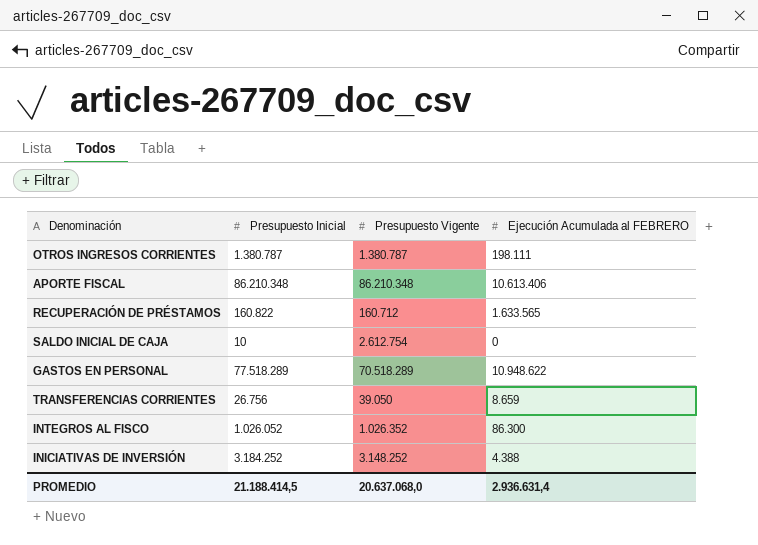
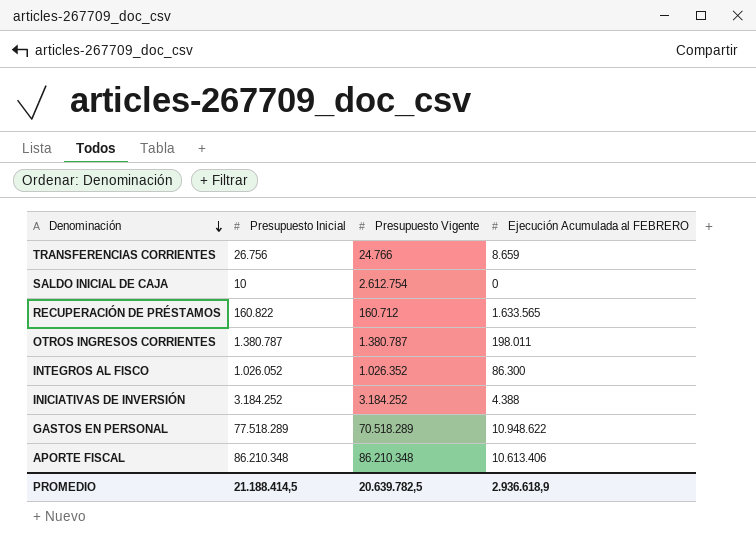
row order: none -> Denominación descending
TRANSFERENCIAS CORRIENTES | Presupuesto Vigente: 39.050 -> 24.766
OTROS INGRESOS CORRIENTES | Ejecución Acumulada al FEBRERO: 198.111 -> 198.011
INICIATIVAS DE INVERSIÓN | Presupuesto Vigente: 3.148.252 -> 3.184.252
PROMEDIO | Presupuesto Vigente: 20.637.068,0 -> 20.639.782,5
PROMEDIO | Ejecución Acumulada al FEBRERO: 2.936.631,4 -> 2.936.618,9

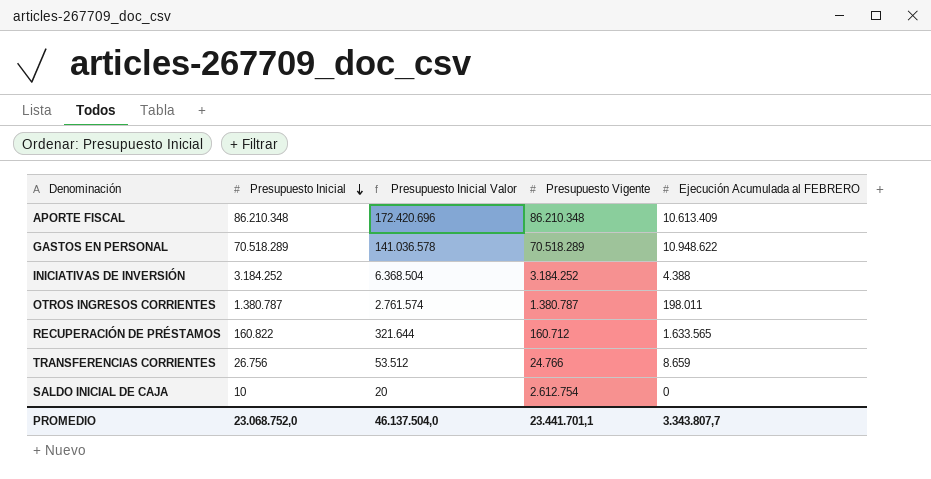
row order: Denominación descending -> Presupuesto Inicial descending
column Presupuesto Inicial Valor | formula: none -> [Presupuesto Inicial] * 2
row INTEGROS AL FISCO: 1.026.052 | 1.026.352 | 86.300 -> none
APORTE FISCAL | Ejecución Acumulada al FEBRERO: 10.613.406 -> 10.613.409
GASTOS EN PERSONAL | Presupuesto Inicial: 77.518.289 -> 70.518.289
PROMEDIO | Presupuesto Inicial: 21.188.414,5 -> 23.068.752,0
PROMEDIO | Presupuesto Vigente: 20.639.782,5 -> 23.441.701,1
PROMEDIO | Ejecución Acumulada al FEBRERO: 2.936.618,9 -> 3.343.807,7

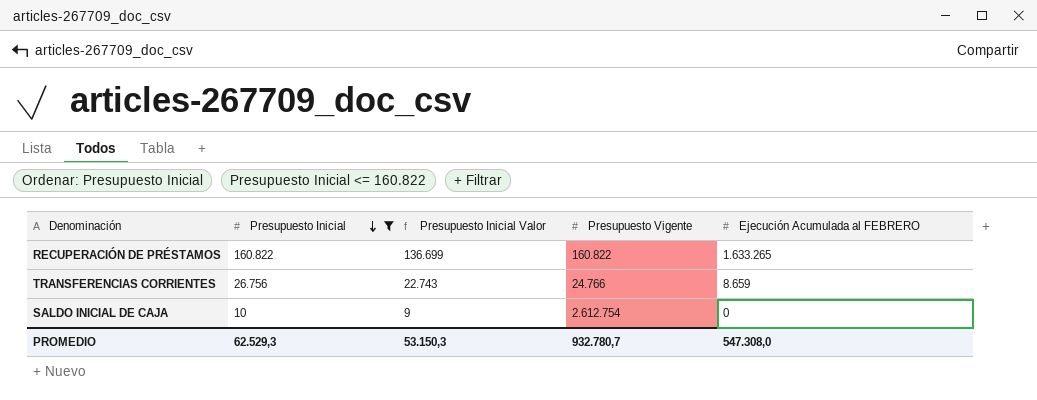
filter: none -> Presupuesto Inicial <= 160.822
column Presupuesto Inicial Valor | formula: [Presupuesto Inicial] * 2 -> [Presupuesto Inicial] * 0,85
RECUPERACIÓN DE PRÉSTAMOS | Presupuesto Vigente: 160.712 -> 160.822
RECUPERACIÓN DE PRÉSTAMOS | Ejecución Acumulada al FEBRERO: 1.633.565 -> 1.633.265
PROMEDIO | Presupuesto Inicial: 23.068.752,0 -> 62.529,3
PROMEDIO | Presupuesto Inicial Valor: 46.137.504,0 -> 53.150,3
PROMEDIO | Presupuesto Vigente: 23.441.701,1 -> 932.780,7
PROMEDIO | Ejecución Acumulada al FEBRERO: 3.343.807,7 -> 547.308,0

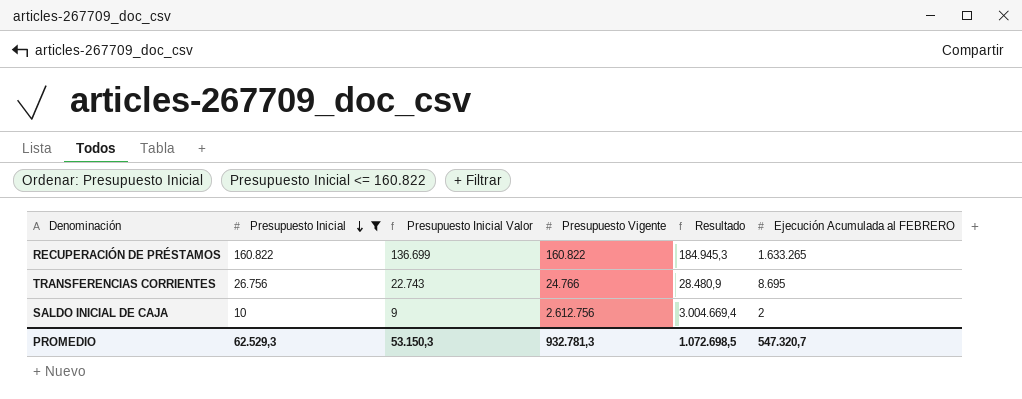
column Resultado | formula: none -> [Presupuesto Vigente] * 1,15
TRANSFERENCIAS CORRIENTES | Ejecución Acumulada al FEBRERO: 8.659 -> 8.695
SALDO INICIAL DE CAJA | Presupuesto Vigente: 2.612.754 -> 2.612.756
SALDO INICIAL DE CAJA | Ejecución Acumulada al FEBRERO: 0 -> 2
PROMEDIO | Presupuesto Vigente: 932.780,7 -> 932.781,3
PROMEDIO | Ejecución Acumulada al FEBRERO: 547.308,0 -> 547.320,7

